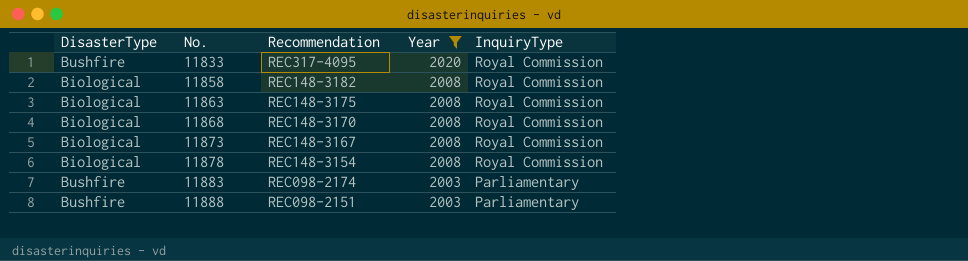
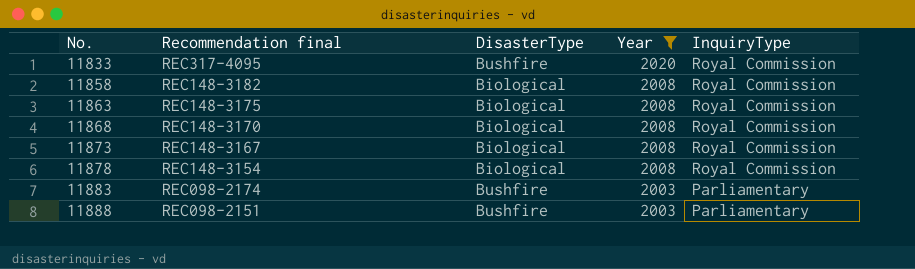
column name: Recommendation -> Recommendation final
column DisasterType | position: 1 -> 3

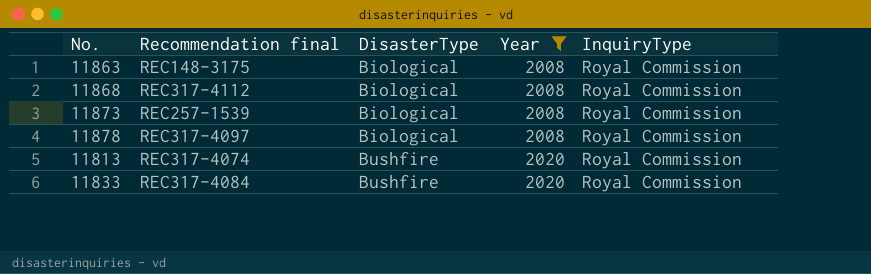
row order: No. ascending -> DisasterType ascending
row 11858: REC148-3182 | Biological | 2008 | Royal Commission -> none
row 11883: REC098-2174 | Bushfire | 2003 | Parliamentary -> none
row 11888: REC098-2151 | Bushfire | 2003 | Parliamentary -> none
11868 | Recommendation final: REC148-3170 -> REC317-4112
11873 | Recommendation final: REC148-3167 -> REC257-1539
11878 | Recommendation final: REC148-3154 -> REC317-4097
row 11813: none -> REC317-4074 | Bushfire | 2020 | Royal Commission
11833 | Recommendation final: REC317-4095 -> REC317-4084

